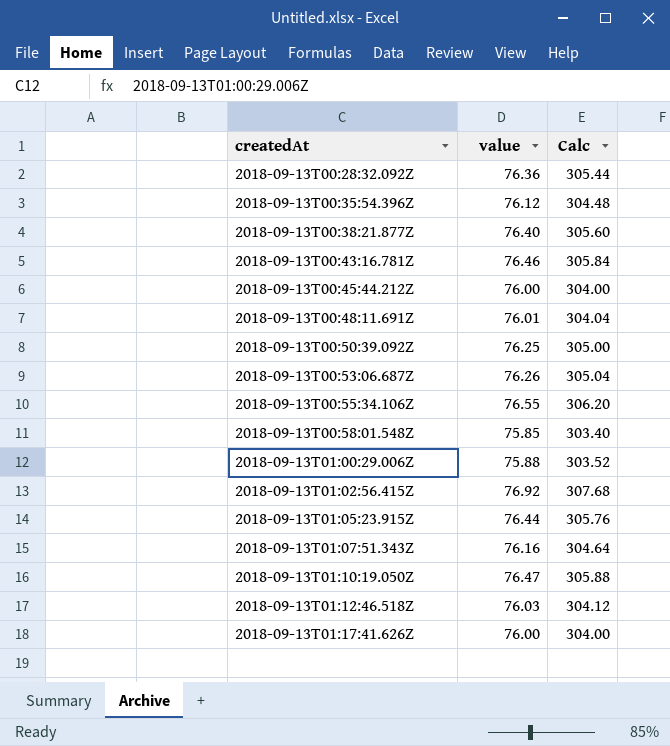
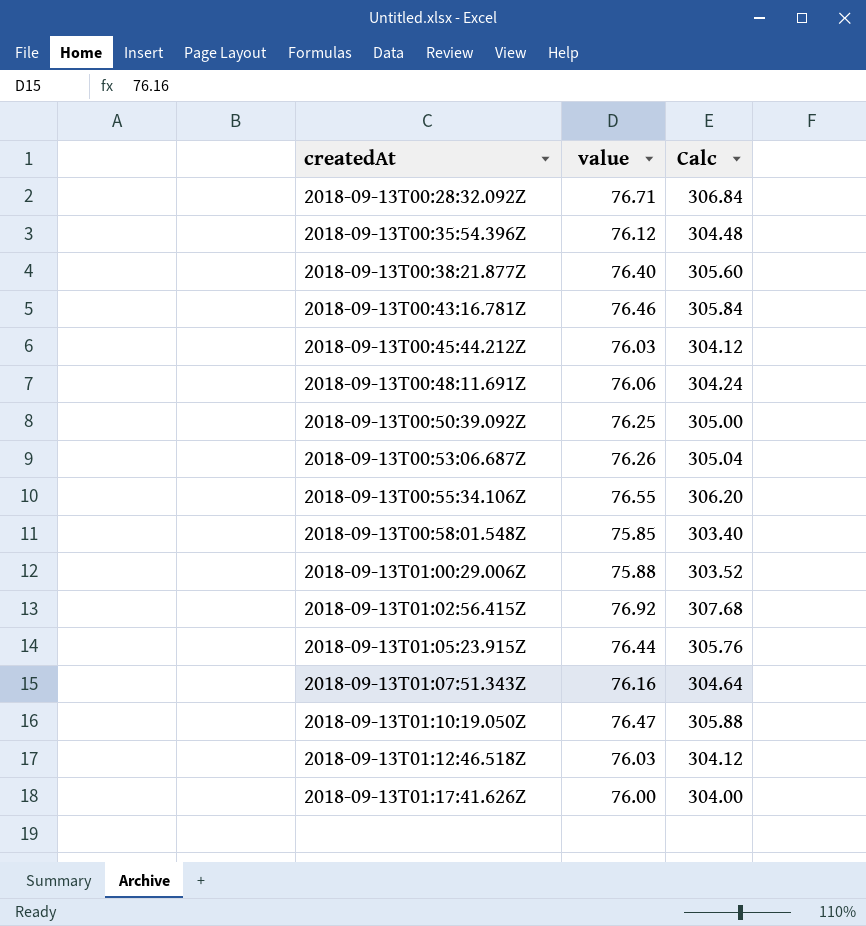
2018-09-13T00:28:32.092Z | value: 76.36 -> 76.71
2018-09-13T00:28:32.092Z | Calc: 305.44 -> 306.84
2018-09-13T00:45:44.212Z | value: 76.00 -> 76.03
2018-09-13T00:45:44.212Z | Calc: 304.00 -> 304.12
2018-09-13T00:48:11.691Z | value: 76.01 -> 76.06
2018-09-13T00:48:11.691Z | Calc: 304.04 -> 304.24

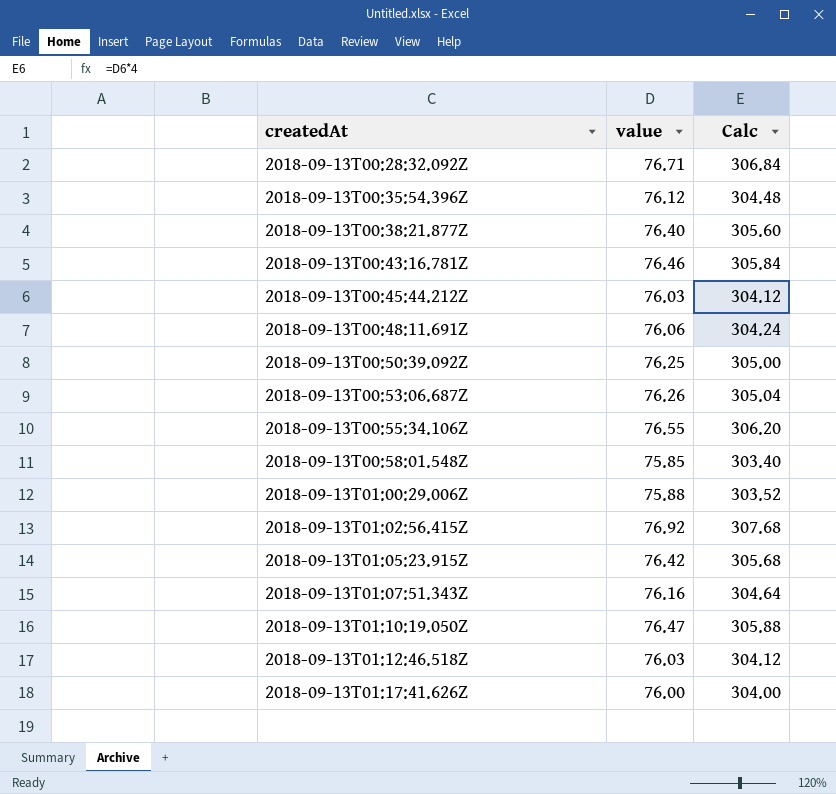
2018-09-13T01:05:23.915Z | value: 76.44 -> 76.42
2018-09-13T01:05:23.915Z | Calc: 305.76 -> 305.68

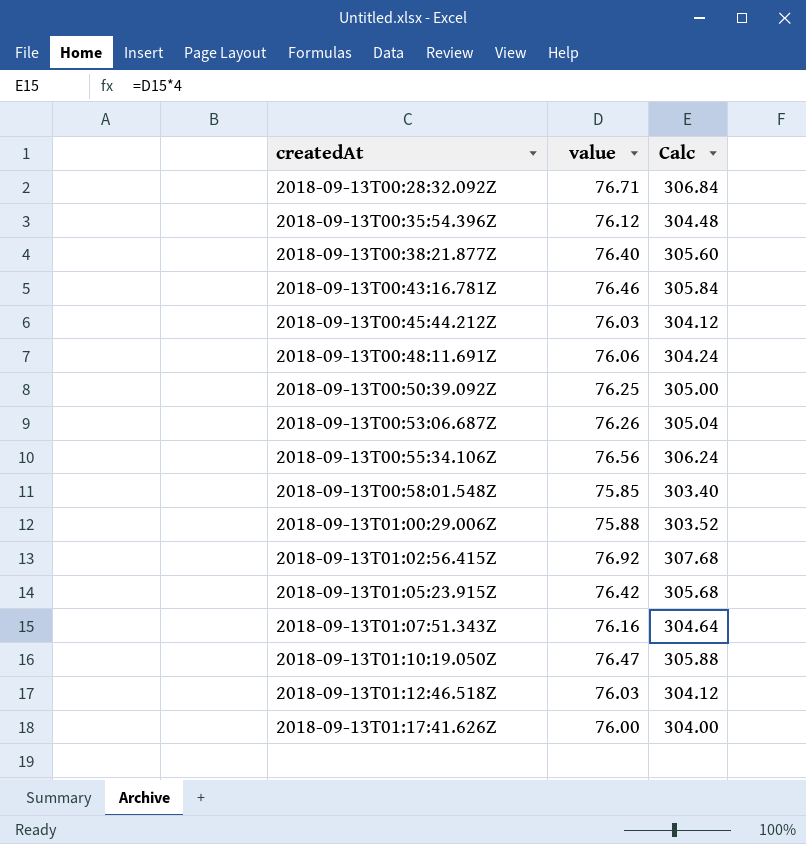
2018-09-13T00:55:34.106Z | value: 76.55 -> 76.56
2018-09-13T00:55:34.106Z | Calc: 306.20 -> 306.24

